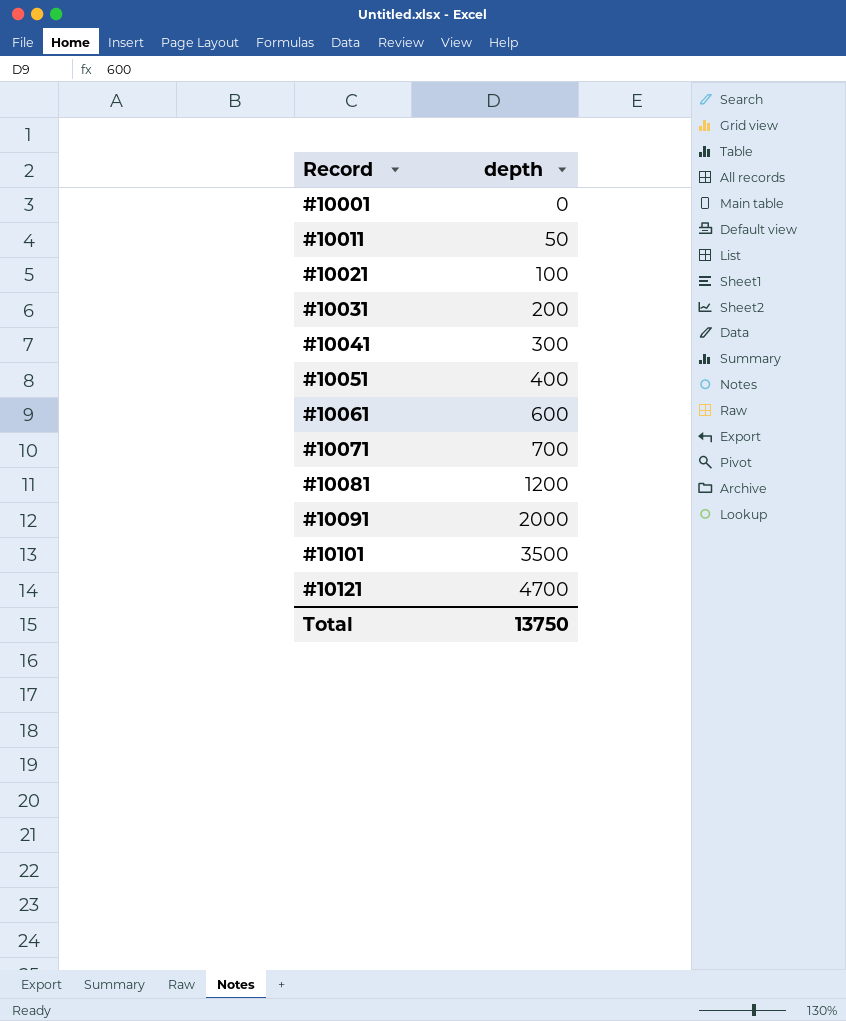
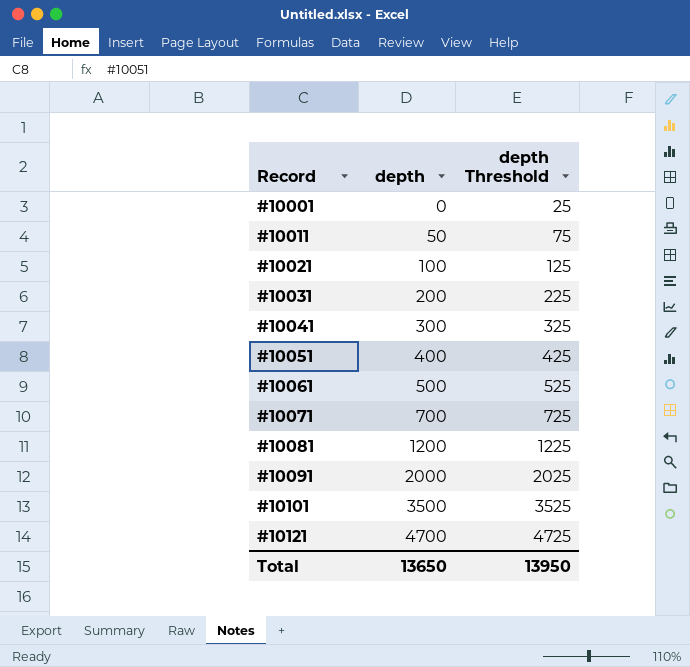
column depth Threshold | formula: none -> [depth] + 25
#10061 | depth: 600 -> 500
Total | depth: 13750 -> 13650

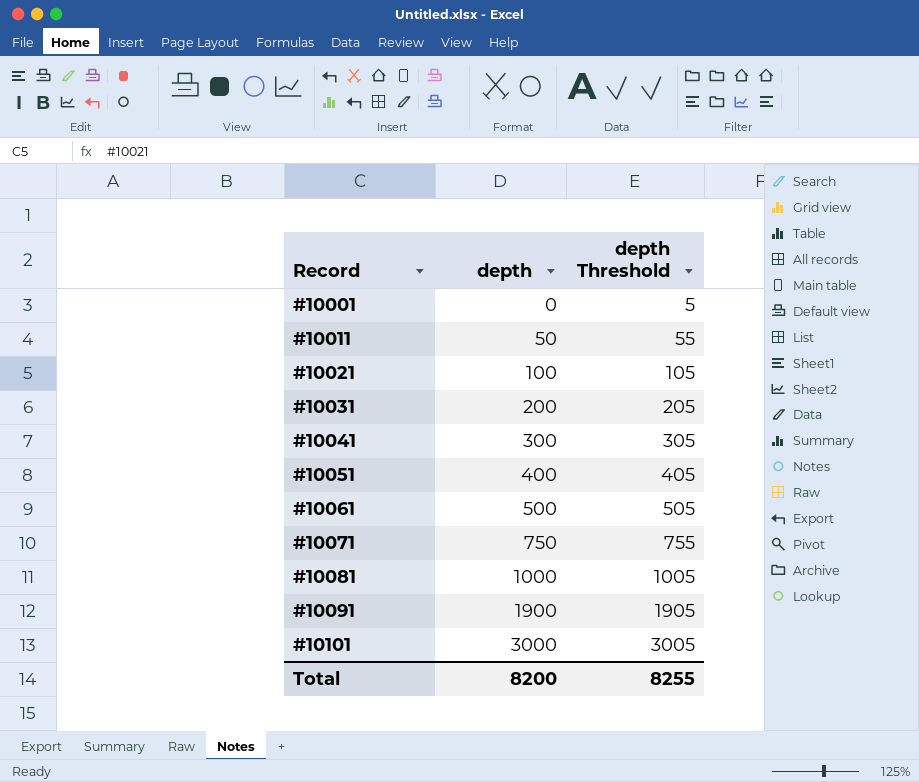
column depth Threshold | formula: [depth] + 25 -> [depth] + 5
row #10121: 4700 | 4725 -> none
#10071 | depth: 700 -> 750
#10081 | depth: 1200 -> 1000
#10091 | depth: 2000 -> 1900
#10101 | depth: 3500 -> 3000
Total | depth: 13650 -> 8200
Total | depth Threshold: 13950 -> 8255

